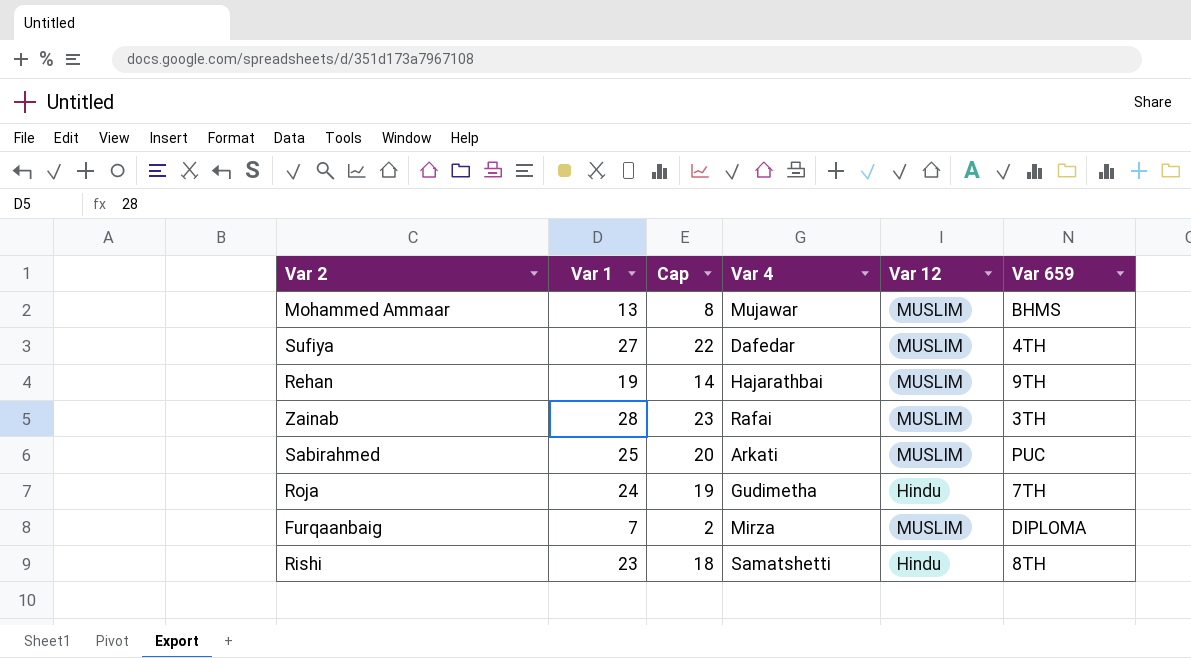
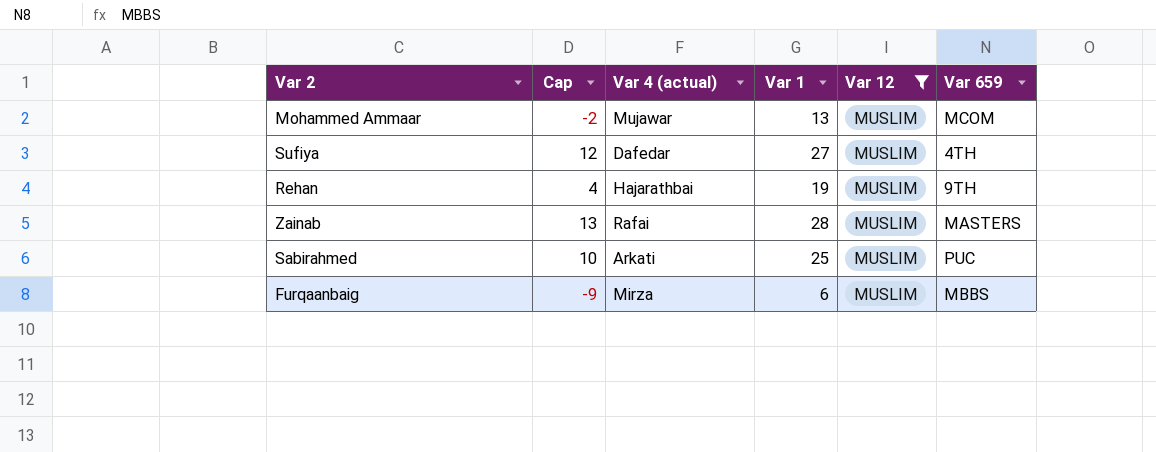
filter: none -> Var 12 = MUSLIM
column Cap | formula: [Var 1] - 5 -> [Var 1] - 15
column name: Var 4 -> Var 4 (actual)
column Var 1 | position: 2 -> 4
Mohammed Ammaar | Var 659: BHMS -> MCOM
Zainab | Var 659: 3TH -> MASTERS
Furqaanbaig | Var 1: 7 -> 6
Furqaanbaig | Var 659: DIPLOMA -> MBBS

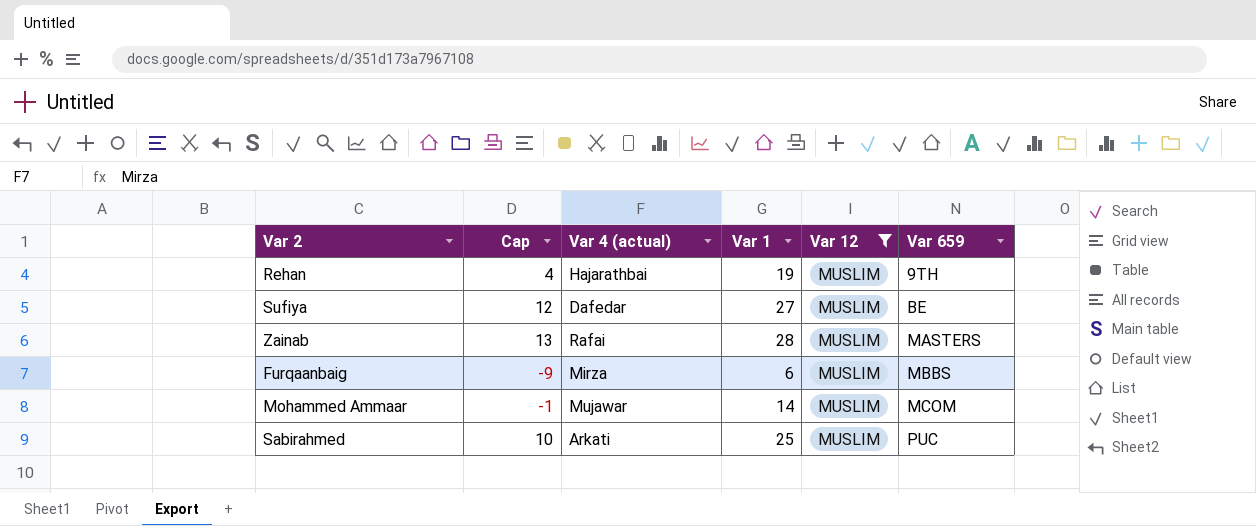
row order: none -> Var 659 ascending
Sufiya | Var 659: 4TH -> BE
Mohammed Ammaar | Cap: -2 -> -1
Mohammed Ammaar | Var 1: 13 -> 14

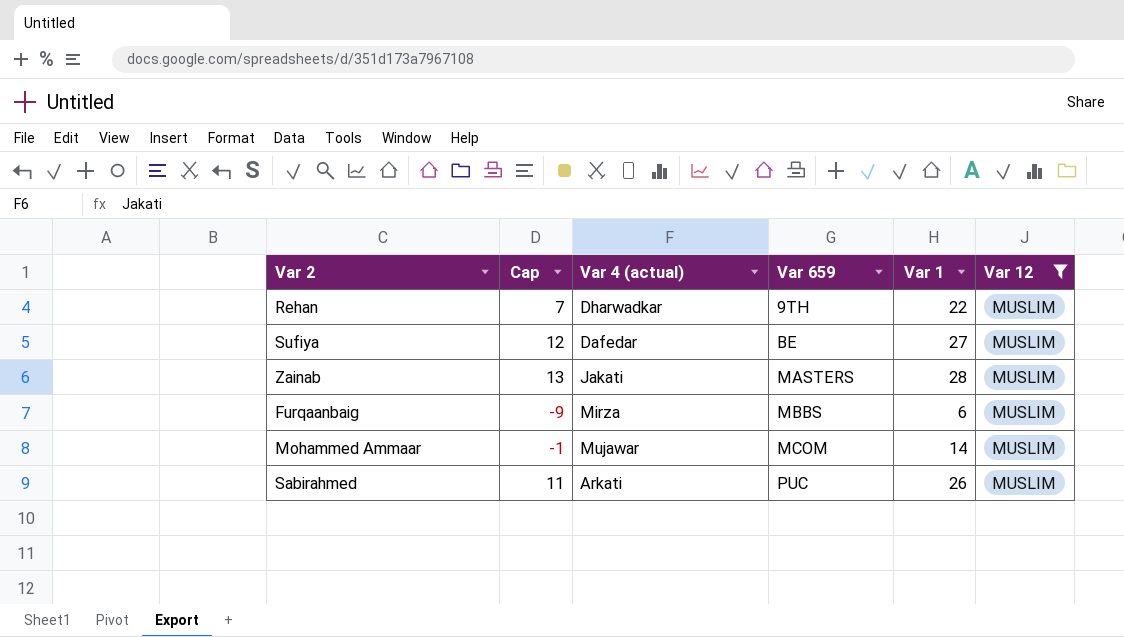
column Var 659 | position: 6 -> 4
Rehan | Cap: 4 -> 7
Rehan | Var 4 (actual): Hajarathbai -> Dharwadkar
Rehan | Var 1: 19 -> 22
Zainab | Var 4 (actual): Rafai -> Jakati
Sabirahmed | Cap: 10 -> 11
Sabirahmed | Var 1: 25 -> 26

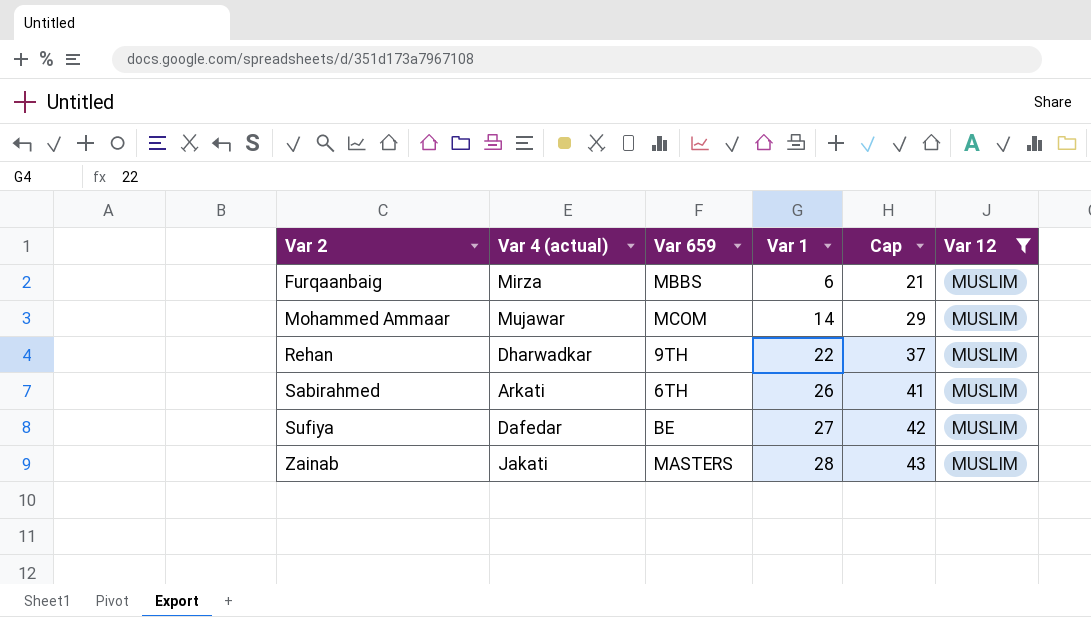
row order: Var 659 ascending -> Var 2 ascending
column Cap | formula: [Var 1] - 15 -> [Var 1] + 15
column Cap | position: 2 -> 5
Sabirahmed | Var 659: PUC -> 6TH

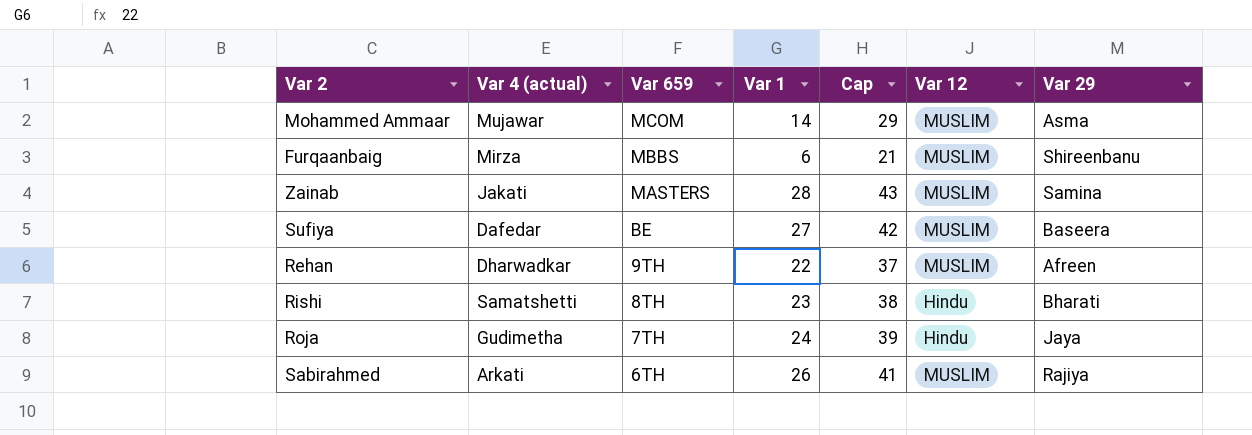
filter: Var 12 = MUSLIM -> none
row order: Var 2 ascending -> Var 659 descending
column Var 29 | position: none -> 7

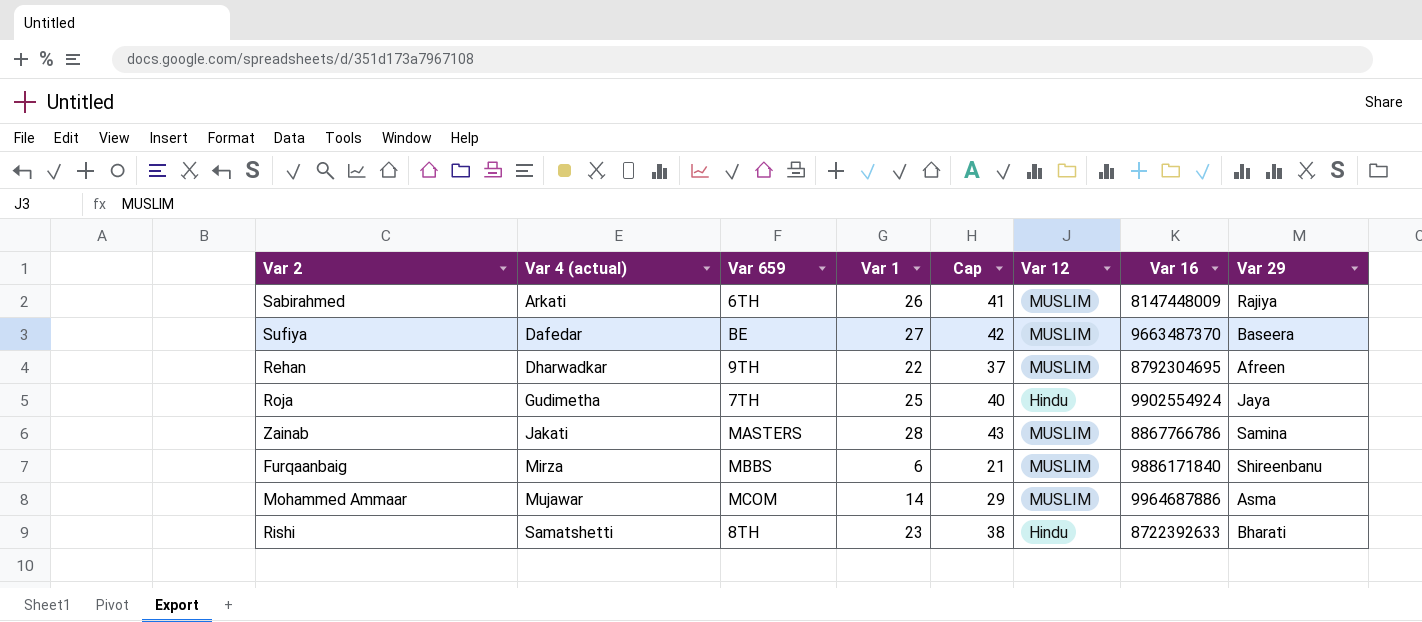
row order: Var 659 descending -> Var 4 (actual) ascending
column Var 16 | position: none -> 7
Roja | Var 1: 24 -> 25
Roja | Cap: 39 -> 40

